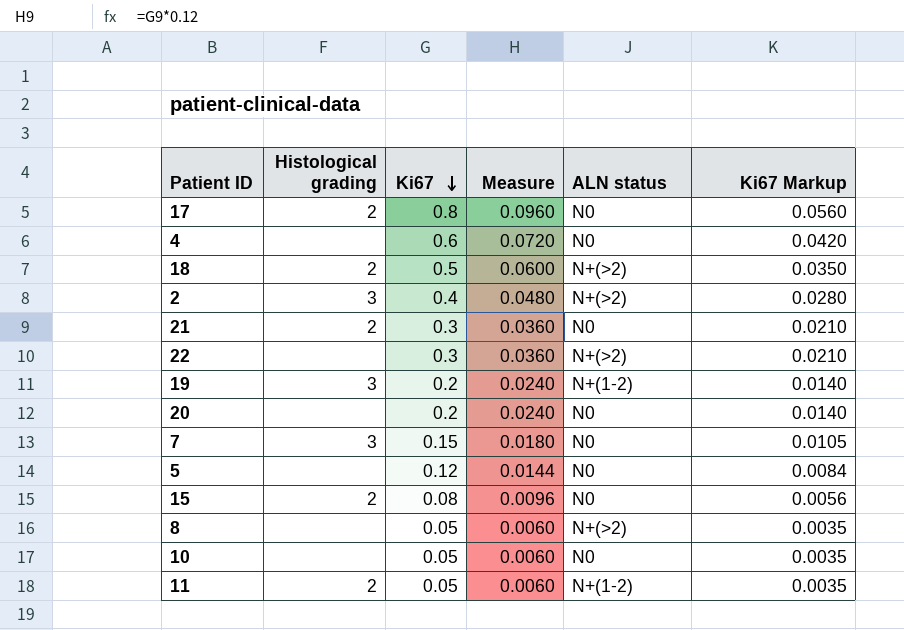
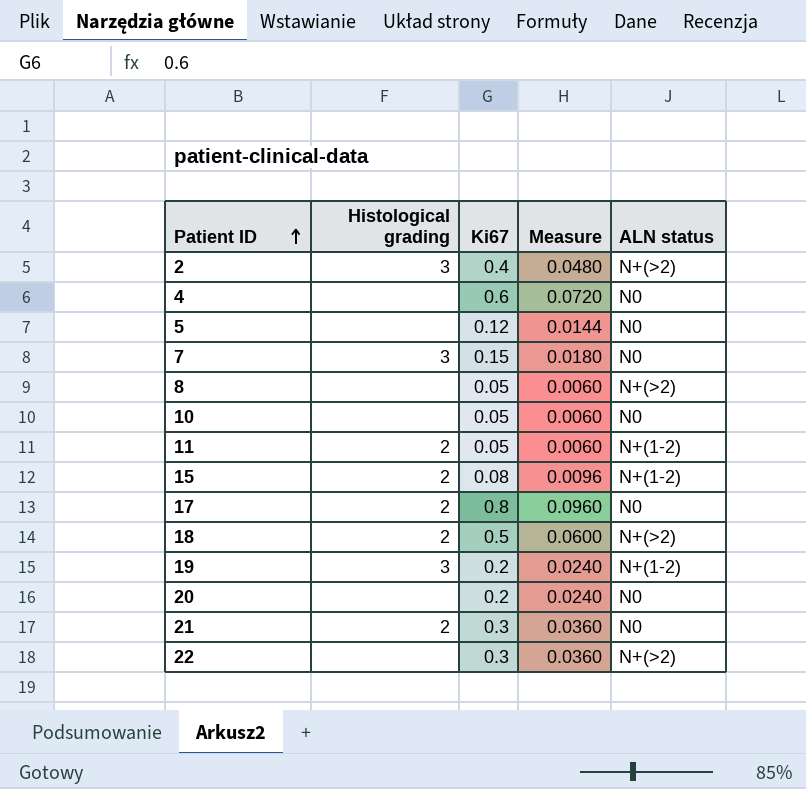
row order: Ki67 descending -> Patient ID ascending
column Ki67 Markup | formula: [Ki67] * 0.07 -> none
15 | ALN status: N0 -> N+(1-2)

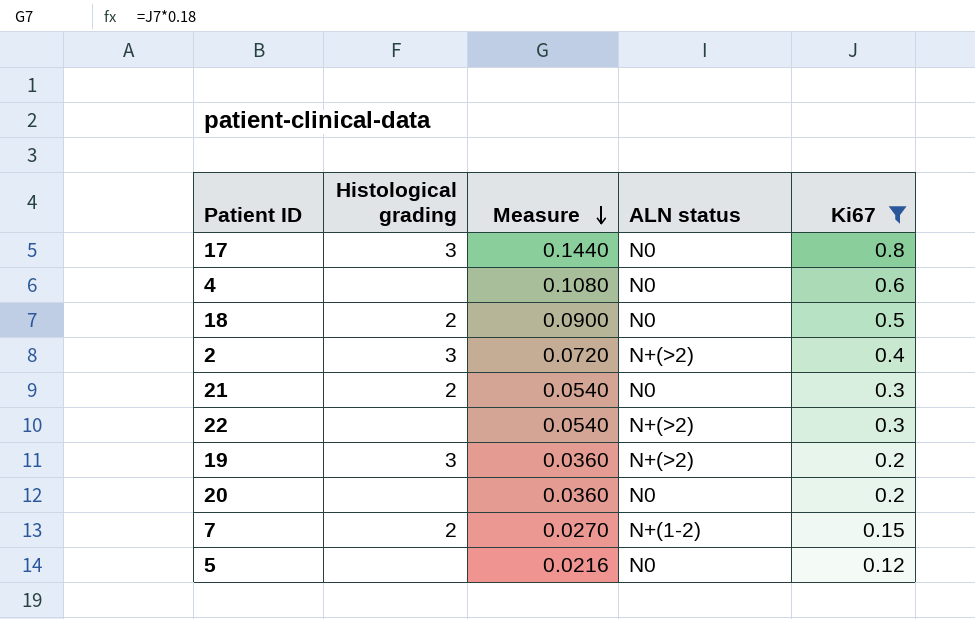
filter: none -> Ki67 >= 0.12
row order: Patient ID ascending -> Measure descending
column Measure | formula: [Ki67] * 0.12 -> [Ki67] * 0.18
column Ki67 | position: 3 -> 5
17 | Histological grading: 2 -> 3
18 | ALN status: N+(>2) -> N0
19 | ALN status: N+(1-2) -> N+(>2)
7 | Histological grading: 3 -> 2
7 | ALN status: N0 -> N+(1-2)

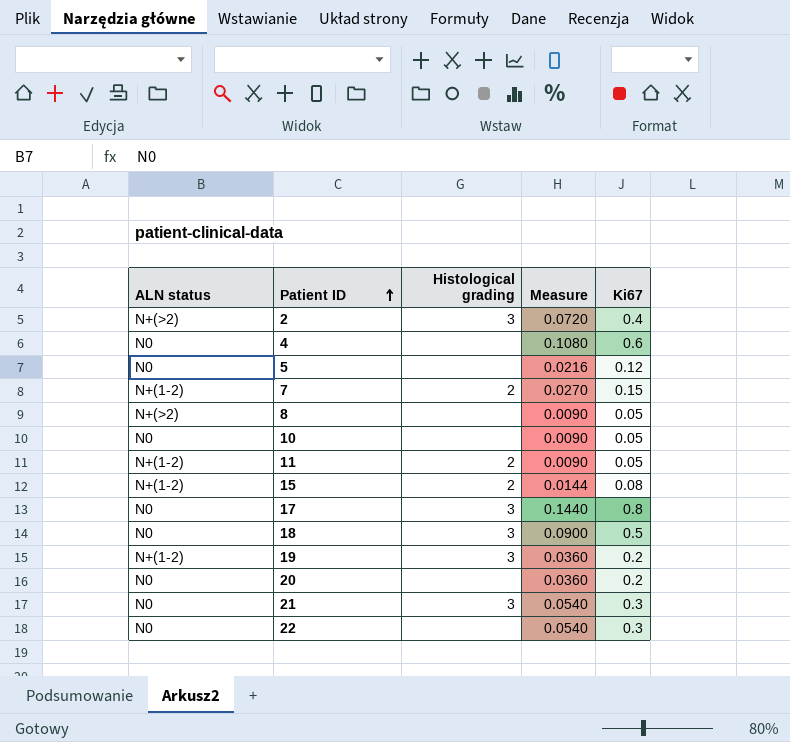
filter: Ki67 >= 0.12 -> none
row order: Measure descending -> Patient ID ascending
column ALN status | position: 4 -> 1
18 | Histological grading: 2 -> 3
19 | ALN status: N+(>2) -> N+(1-2)
21 | Histological grading: 2 -> 3
22 | ALN status: N+(>2) -> N0

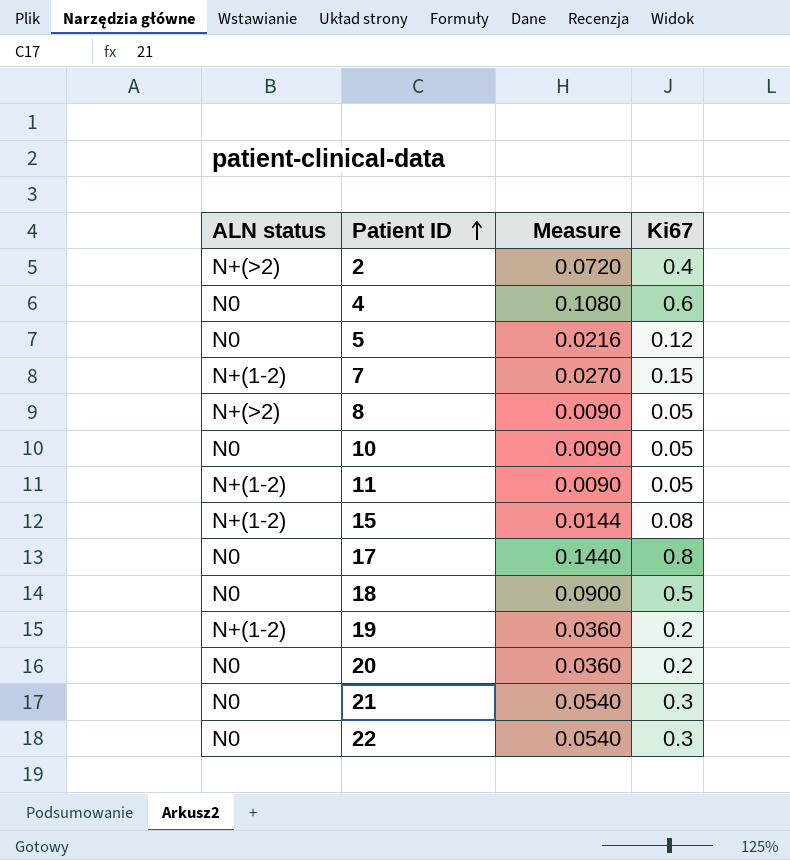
column Histological grading | position: 3 -> none

